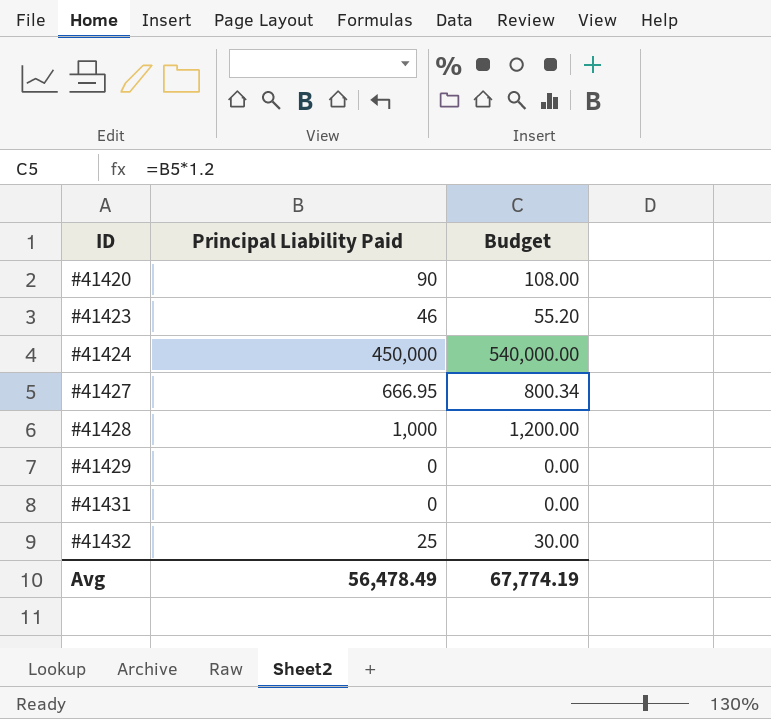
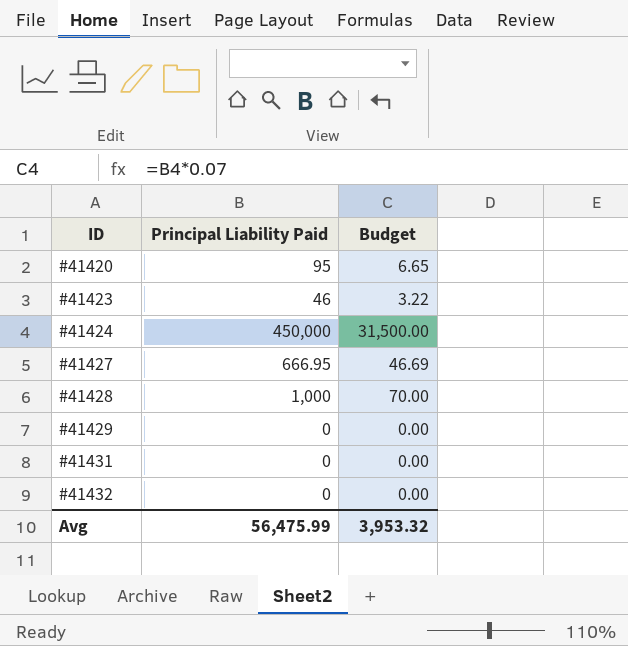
column Budget | formula: [Principal Liability Paid] * 1.2 -> [Principal Liability Paid] * 0.07
#41420 | Principal Liability Paid: 90 -> 95
#41432 | Principal Liability Paid: 25 -> 0
Avg | Principal Liability Paid: 56,478.49 -> 56,475.99
Avg | Budget: 67,774.19 -> 3,953.32

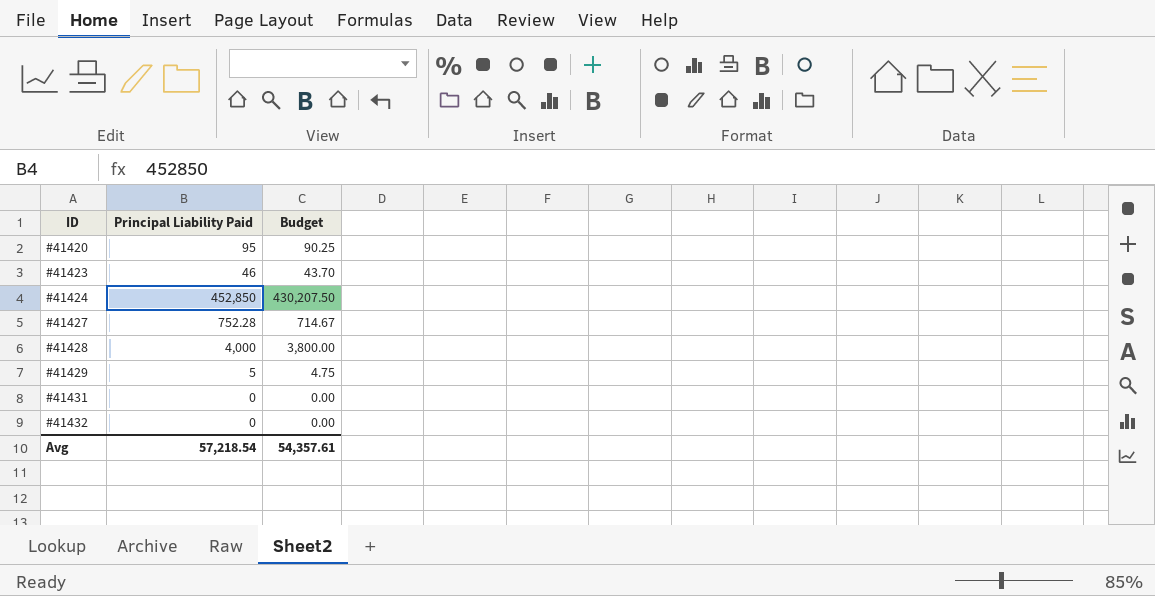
column Budget | formula: [Principal Liability Paid] * 0.07 -> [Principal Liability Paid] * 0.95
#41424 | Principal Liability Paid: 450,000 -> 452,850
#41427 | Principal Liability Paid: 666.95 -> 752.28
#41428 | Principal Liability Paid: 1,000 -> 4,000
#41429 | Principal Liability Paid: 0 -> 5
Avg | Principal Liability Paid: 56,475.99 -> 57,218.54
Avg | Budget: 3,953.32 -> 54,357.61

